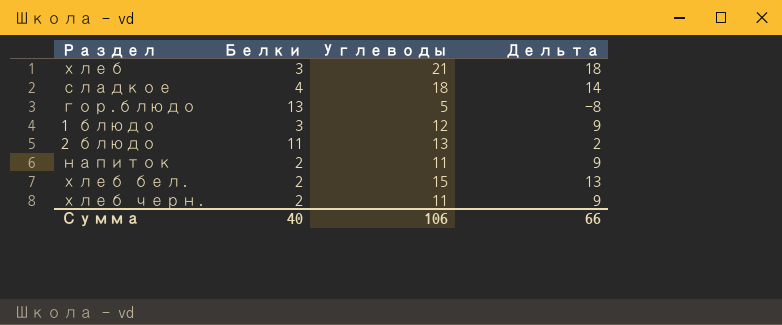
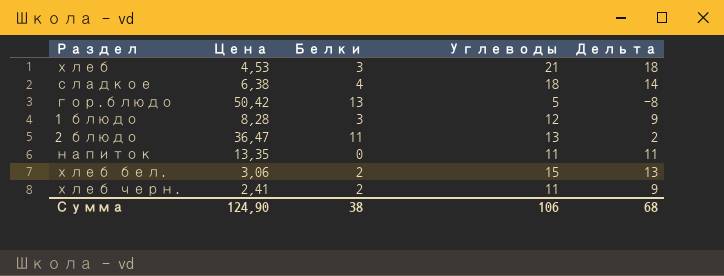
column Цена | position: none -> 2
напиток | Белки: 2 -> 0
напиток | Дельта: 9 -> 11
Сумма | Белки: 40 -> 38
Сумма | Дельта: 66 -> 68

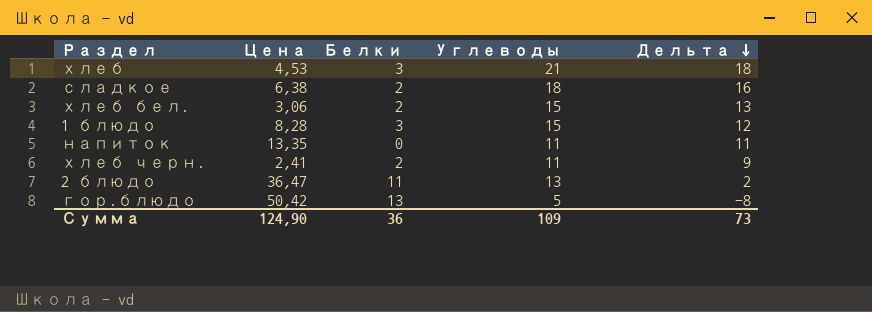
row order: none -> Дельта descending
сладкое | Белки: 4 -> 2
сладкое | Дельта: 14 -> 16
1 блюдо | Углеводы: 12 -> 15
1 блюдо | Дельта: 9 -> 12
Сумма | Белки: 38 -> 36
Сумма | Углеводы: 106 -> 109
Сумма | Дельта: 68 -> 73

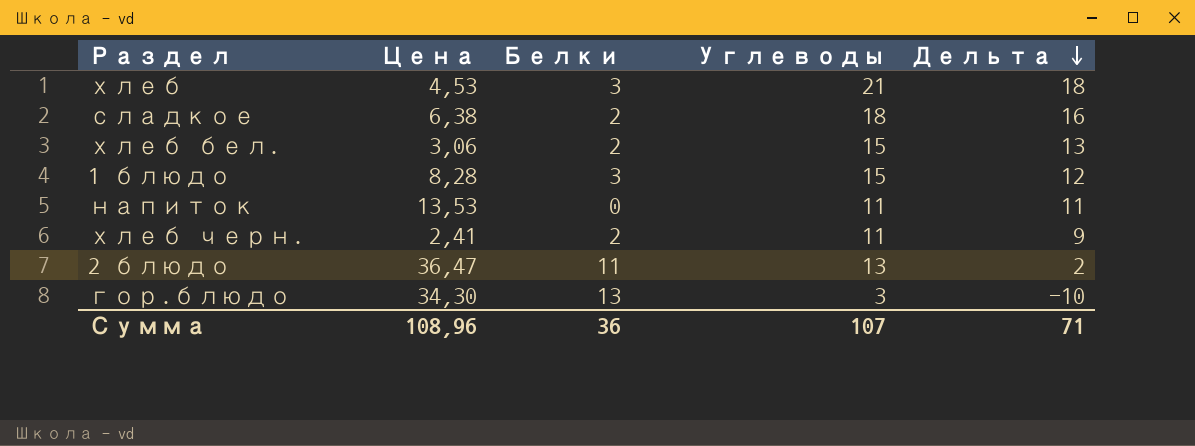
напиток | Цена: 13,35 -> 13,53
гор.блюдо | Цена: 50,42 -> 34,30
гор.блюдо | Углеводы: 5 -> 3
гор.блюдо | Дельта: -8 -> -10
Сумма | Цена: 124,90 -> 108,96
Сумма | Углеводы: 109 -> 107
Сумма | Дельта: 73 -> 71

